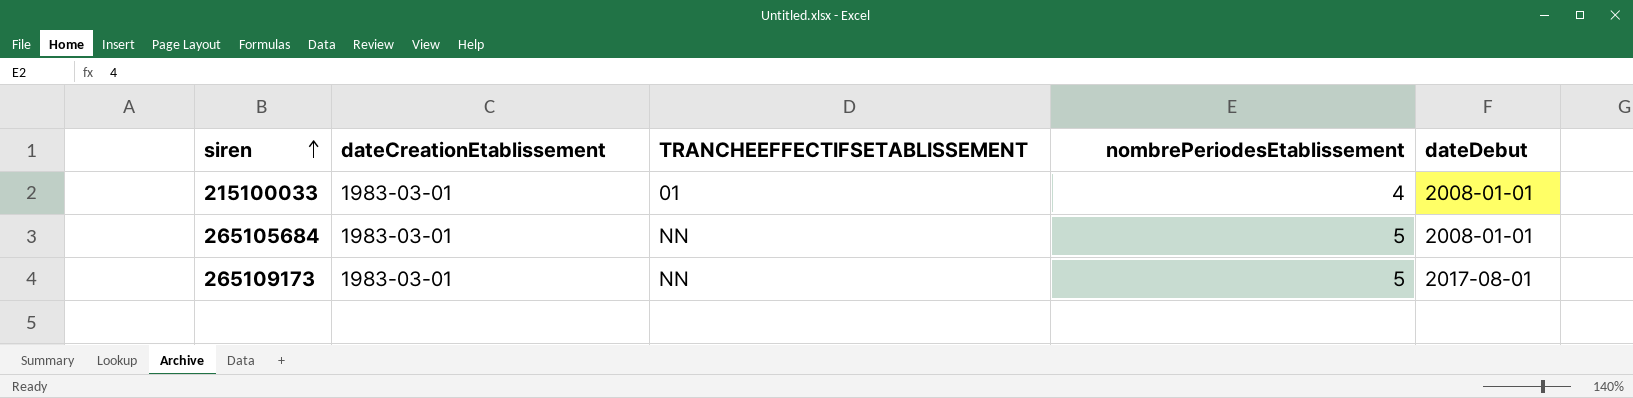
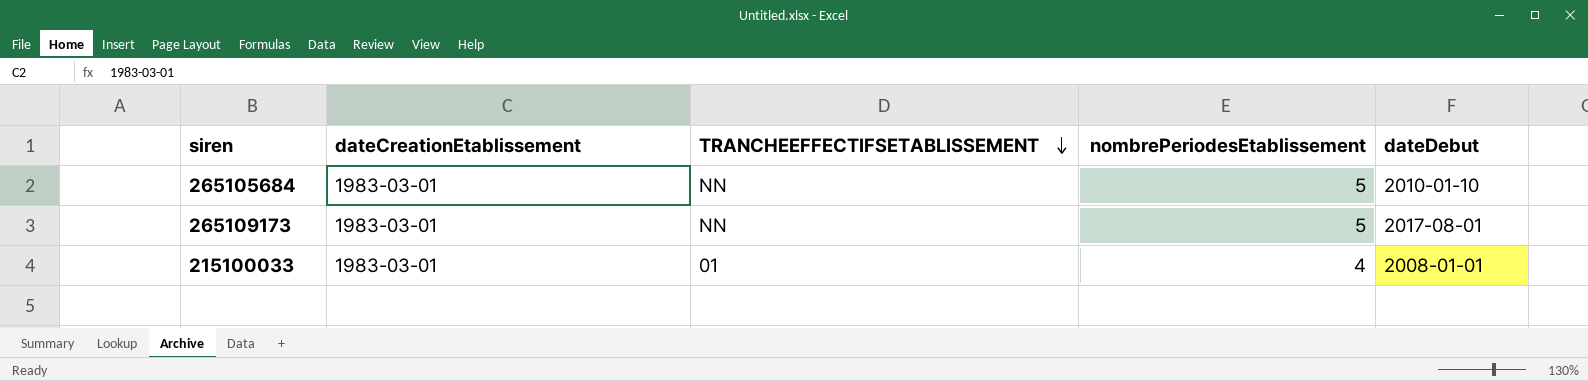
row order: siren ascending -> TRANCHEEFFECTIFSETABLISSEMENT descending
265105684 | dateDebut: 2008-01-01 -> 2010-01-10

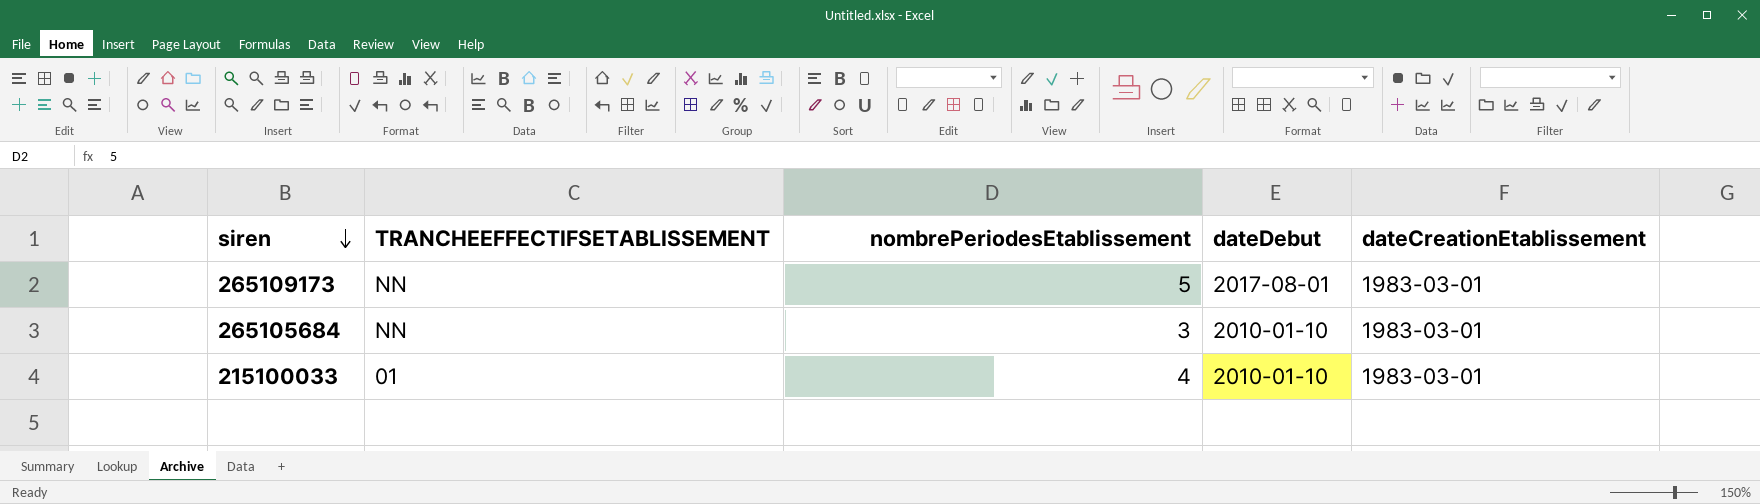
row order: TRANCHEEFFECTIFSETABLISSEMENT descending -> siren descending
column dateCreationEtablissement | position: 2 -> 5
265105684 | nombrePeriodesEtablissement: 5 -> 3
215100033 | dateDebut: 2008-01-01 -> 2010-01-10

